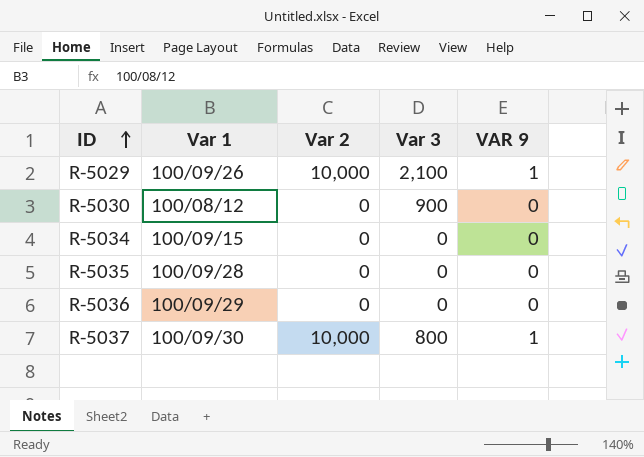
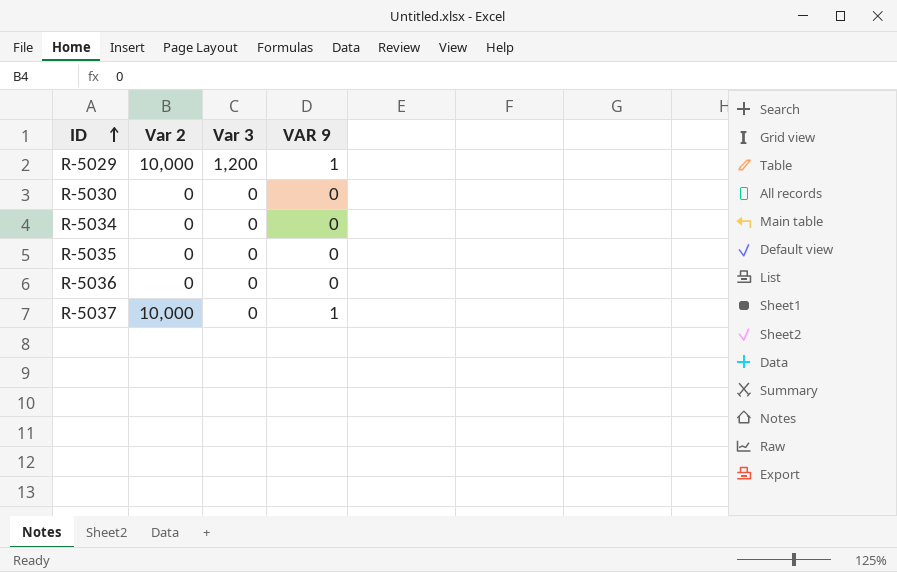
column Var 1 | position: 2 -> none
R-5029 | Var 3: 2,100 -> 1,200
R-5030 | Var 3: 900 -> 0
R-5037 | Var 3: 800 -> 0

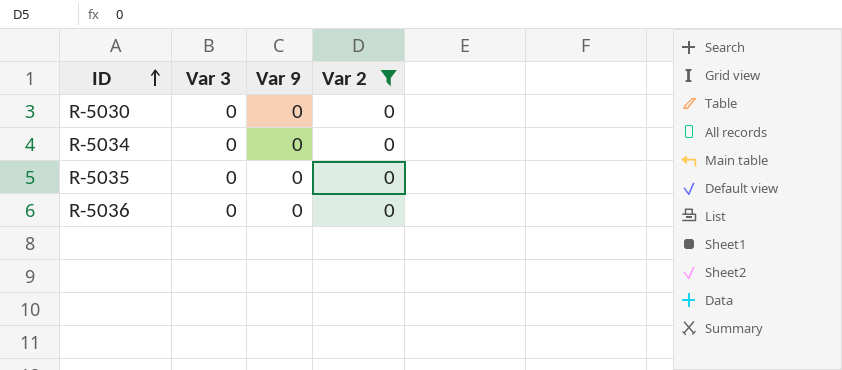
filter: none -> Var 2 = 0
column name: VAR 9 -> Var 9
column Var 2 | position: 2 -> 4

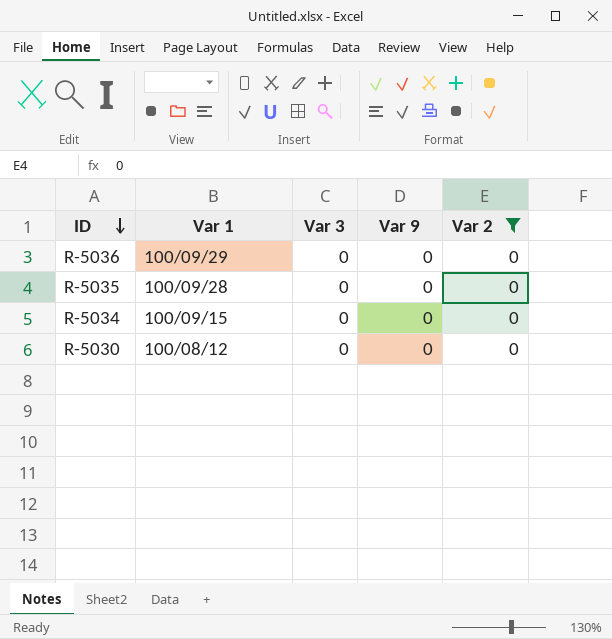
row order: ID ascending -> ID descending
column Var 1 | position: none -> 2

